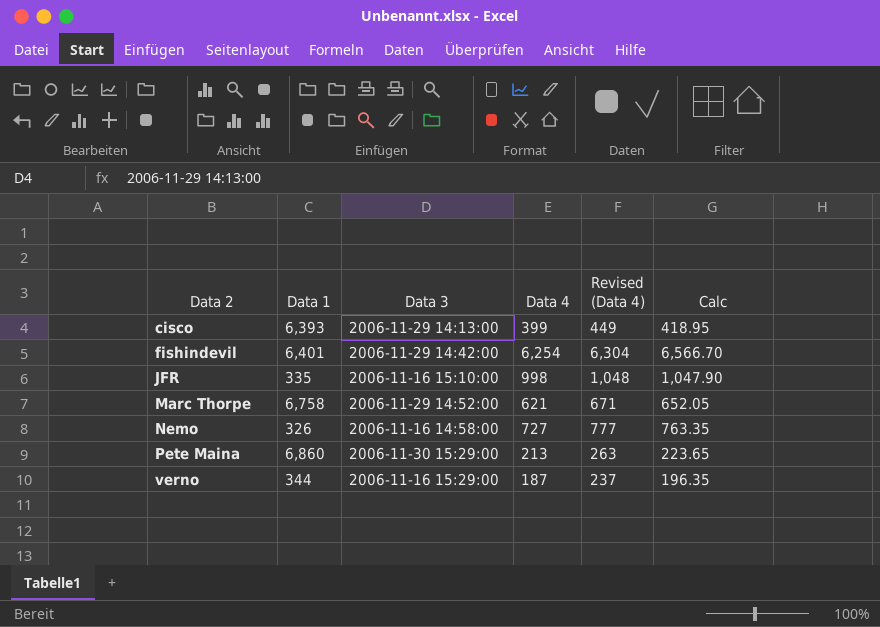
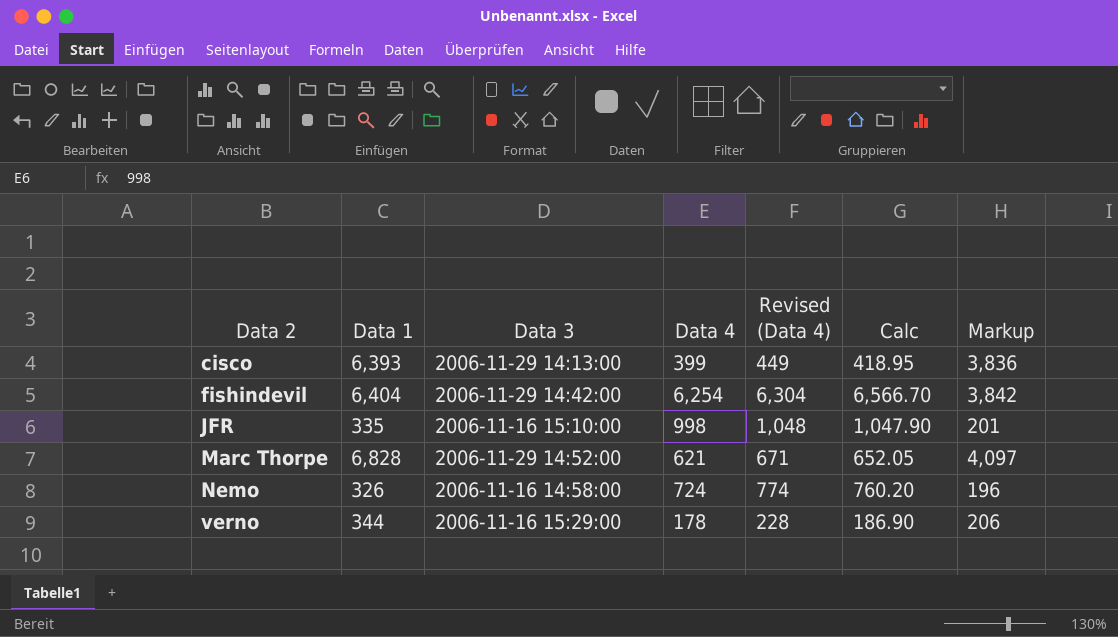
column Markup | formula: none -> [Data 1] * 0.6
row Pete Maina: 6,860 | 2006-11-30 15:29:00 | 213 | 263 | 223.65 -> none
fishindevil | Data 1: 6,401 -> 6,404
Marc Thorpe | Data 1: 6,758 -> 6,828
Nemo | Data 4: 727 -> 724
Nemo | Revised (Data 4): 777 -> 774
Nemo | Calc: 763.35 -> 760.20
verno | Data 4: 187 -> 178
verno | Revised (Data 4): 237 -> 228
verno | Calc: 196.35 -> 186.90

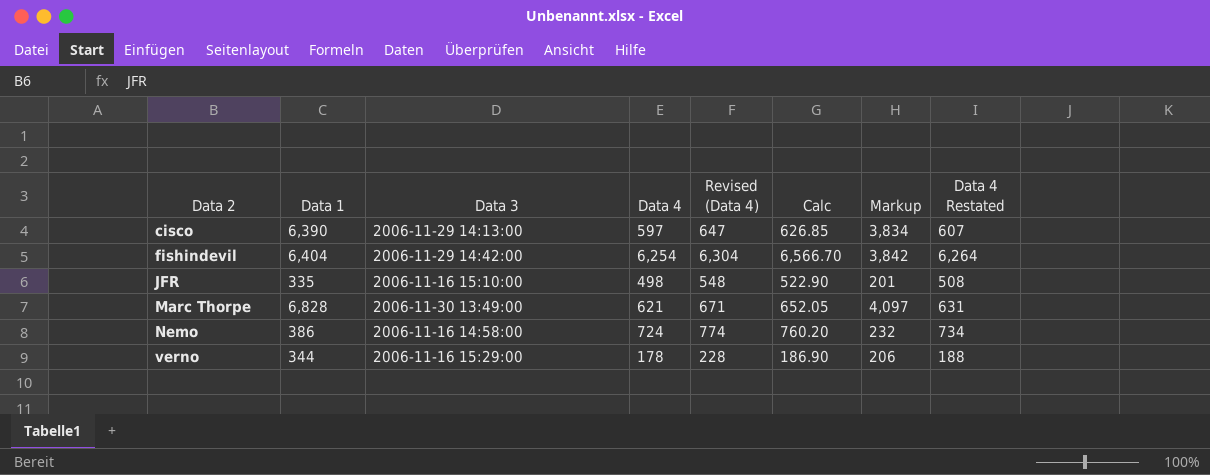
column Data 4 Restated | formula: none -> [Data 4] + 10
cisco | Data 1: 6,393 -> 6,390
cisco | Data 4: 399 -> 597
cisco | Revised (Data 4): 449 -> 647
cisco | Calc: 418.95 -> 626.85
cisco | Markup: 3,836 -> 3,834
JFR | Data 4: 998 -> 498
JFR | Revised (Data 4): 1,048 -> 548
JFR | Calc: 1,047.90 -> 522.90
Marc Thorpe | Data 3: 2006-11-29 14:52:00 -> 2006-11-30 13:49:00
Nemo | Data 1: 326 -> 386
Nemo | Markup: 196 -> 232

